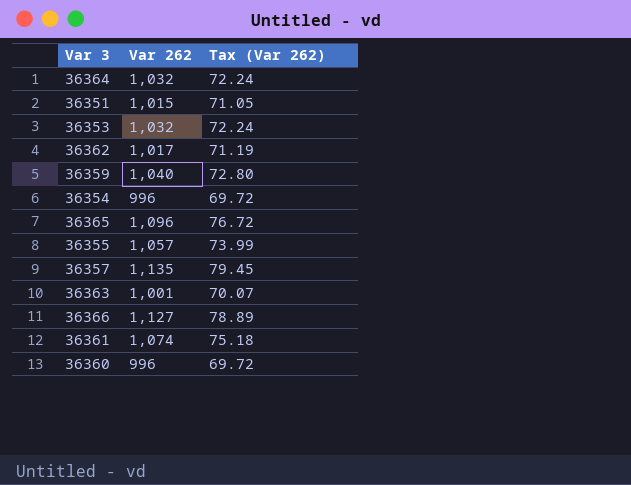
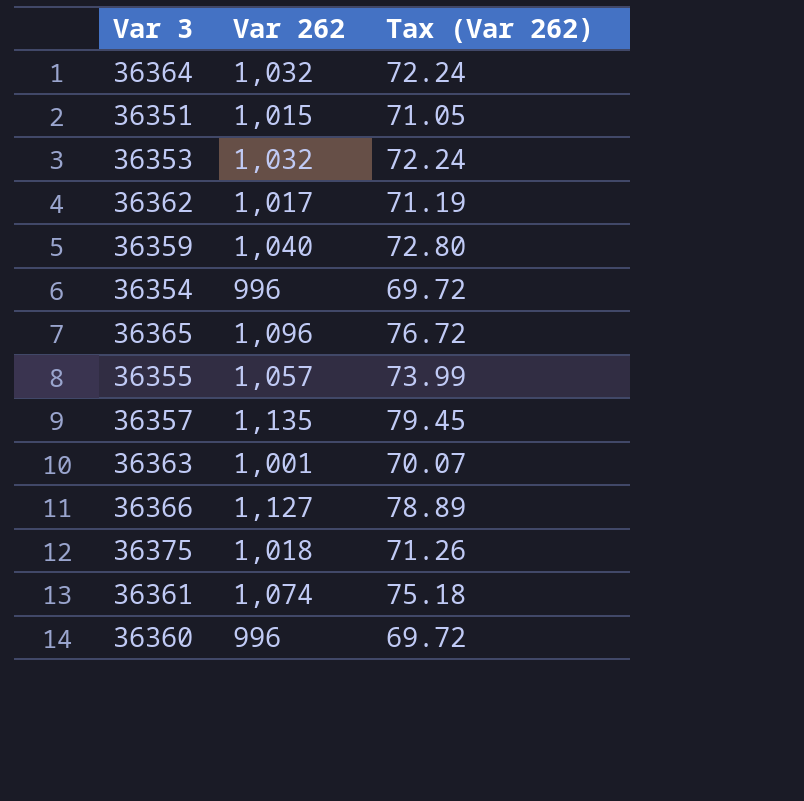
row 36375: none -> 1,018 | 71.26

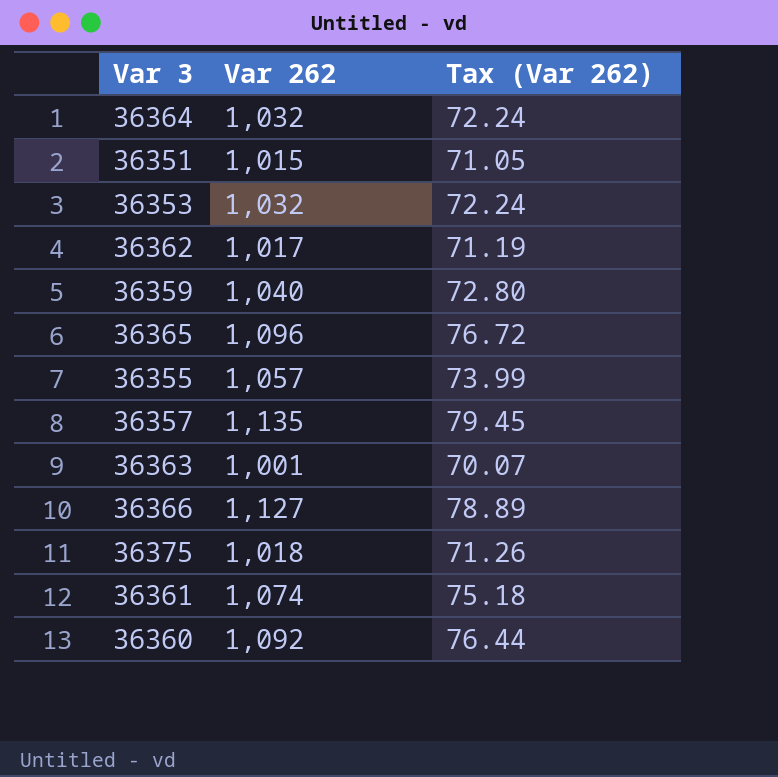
row 36354: 996 | 69.72 -> none
36360 | Var 262: 996 -> 1,092
36360 | Tax (Var 262): 69.72 -> 76.44

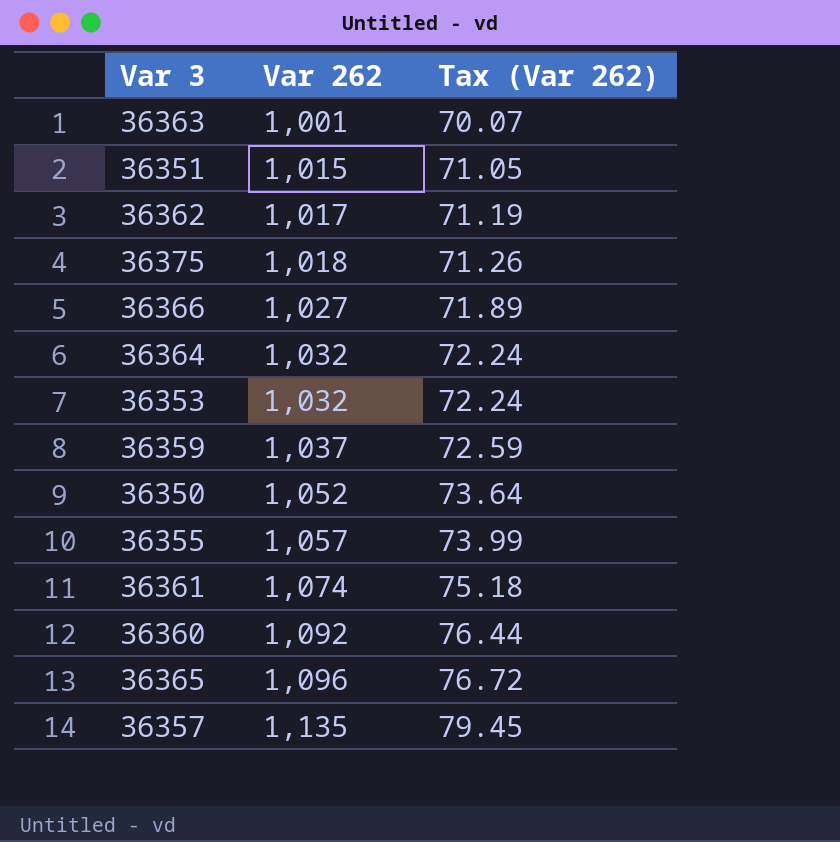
row order: none -> Var 262 ascending
36366 | Var 262: 1,127 -> 1,027
36366 | Tax (Var 262): 78.89 -> 71.89
36359 | Var 262: 1,040 -> 1,037
36359 | Tax (Var 262): 72.80 -> 72.59
row 36350: none -> 1,052 | 73.64

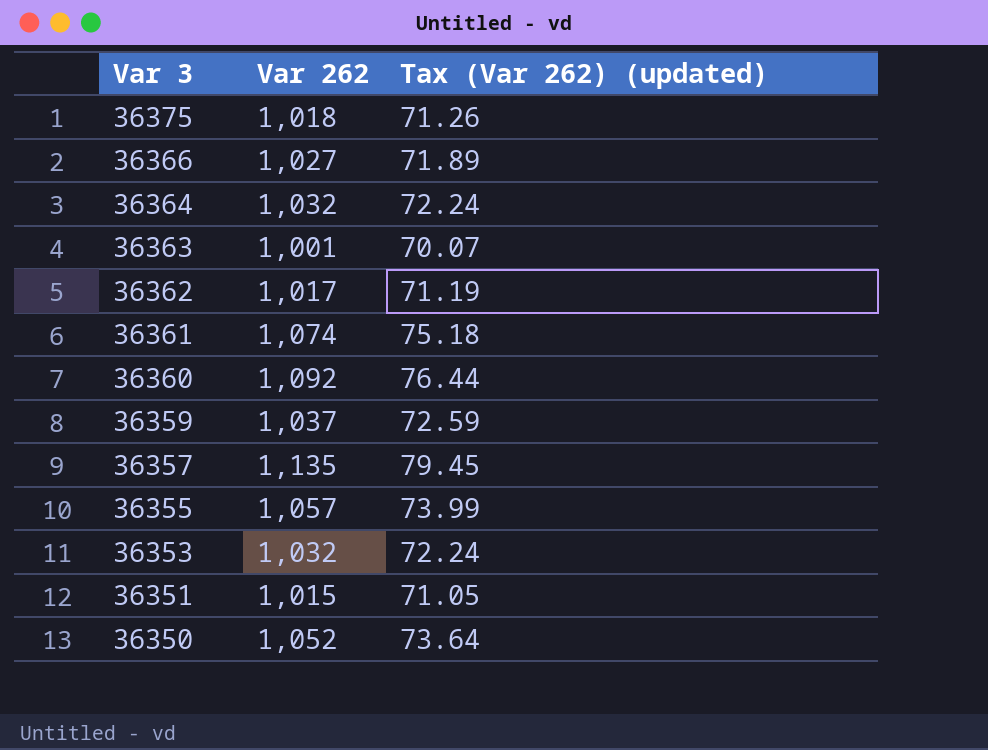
row order: Var 262 ascending -> Var 3 descending
column name: Tax (Var 262) -> Tax (Var 262) (updated)
row 36365: 1,096 | 76.72 -> none

